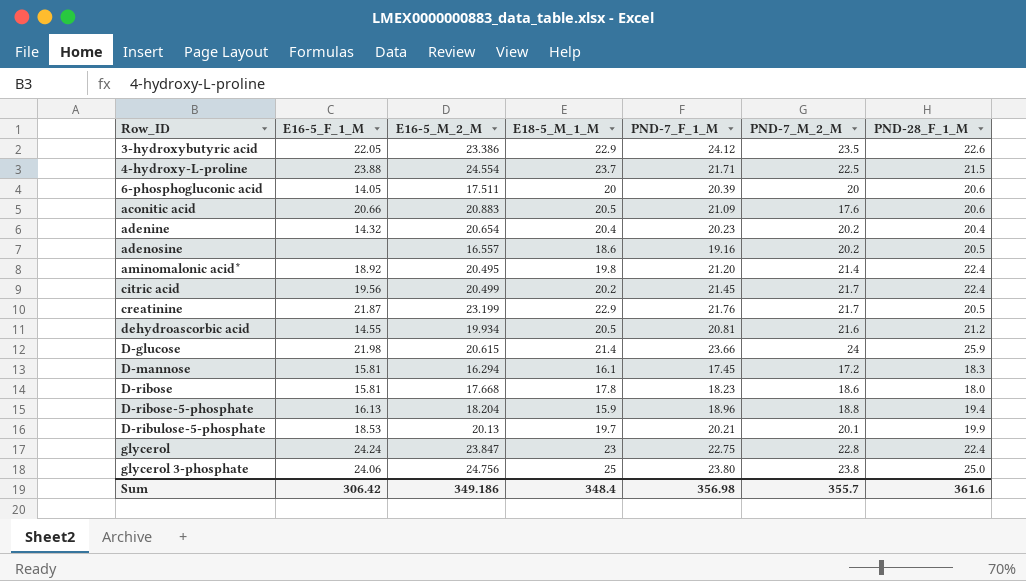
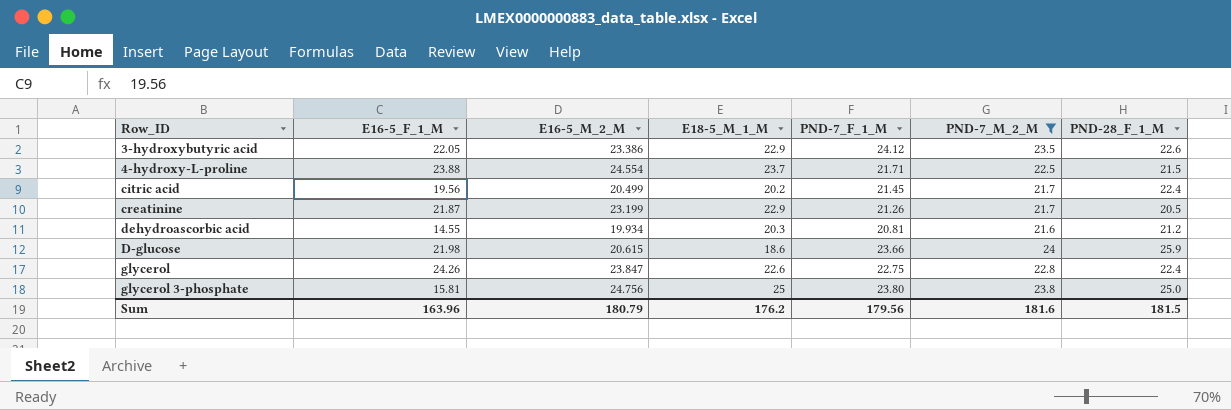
filter: none -> PND-7_M_2_M >= 21.6
creatinine | PND-7_F_1_M: 21.76 -> 21.26
dehydroascorbic acid | E18-5_M_1_M: 20.5 -> 20.3
D-glucose | E18-5_M_1_M: 21.4 -> 18.6
glycerol | E16-5_F_1_M: 24.24 -> 24.26
glycerol | E18-5_M_1_M: 23 -> 22.6
glycerol 3-phosphate | E16-5_F_1_M: 24.06 -> 15.81
Sum | E16-5_F_1_M: 306.42 -> 163.96
Sum | E16-5_M_2_M: 349.186 -> 180.79
Sum | E18-5_M_1_M: 348.4 -> 176.2
Sum | PND-7_F_1_M: 356.98 -> 179.56
Sum | PND-7_M_2_M: 355.7 -> 181.6
Sum | PND-28_F_1_M: 361.6 -> 181.5

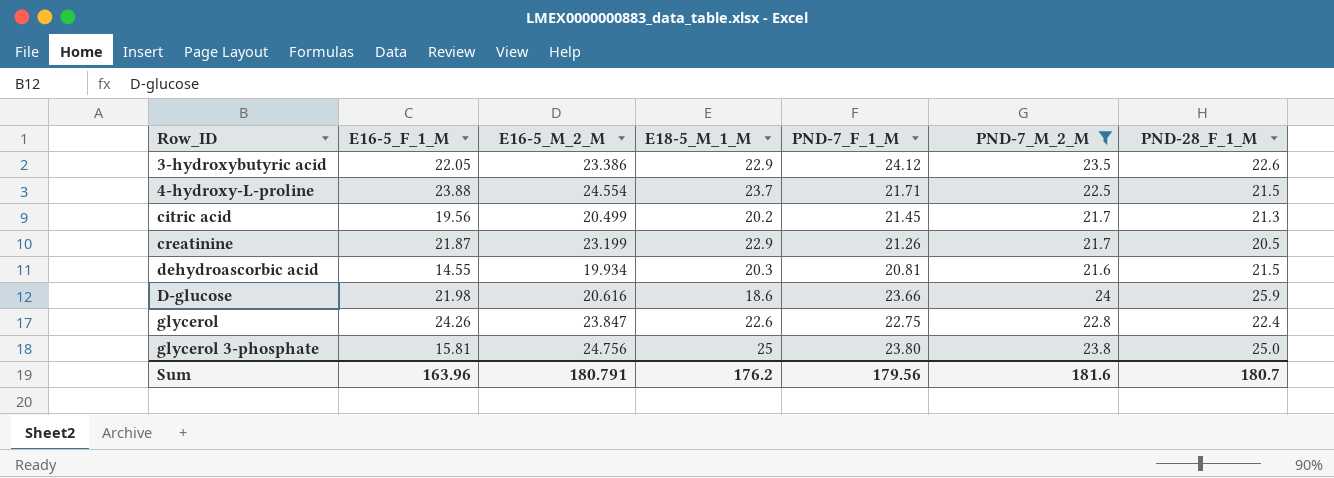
citric acid | PND-28_F_1_M: 22.4 -> 21.3
dehydroascorbic acid | PND-28_F_1_M: 21.2 -> 21.5
D-glucose | E16-5_M_2_M: 20.615 -> 20.616
Sum | E16-5_M_2_M: 180.79 -> 180.791
Sum | PND-28_F_1_M: 181.5 -> 180.7

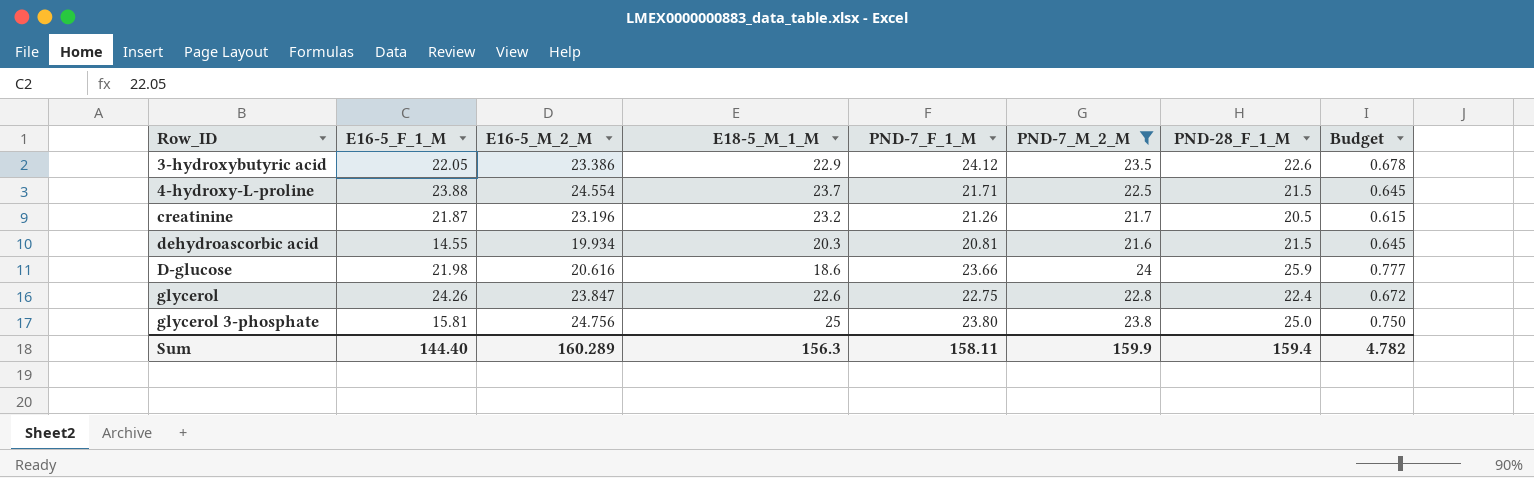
column Budget | formula: none -> [PND-28_F_1_M] * 0.03
row citric acid: 19.56 | 20.499 | 20.2 | 21.45 | 21.7 | 21.3 -> none
creatinine | E16-5_M_2_M: 23.199 -> 23.196
creatinine | E18-5_M_1_M: 22.9 -> 23.2
Sum | E16-5_F_1_M: 163.96 -> 144.40
Sum | E16-5_M_2_M: 180.791 -> 160.289
Sum | E18-5_M_1_M: 176.2 -> 156.3
Sum | PND-7_F_1_M: 179.56 -> 158.11
Sum | PND-7_M_2_M: 181.6 -> 159.9
Sum | PND-28_F_1_M: 180.7 -> 159.4

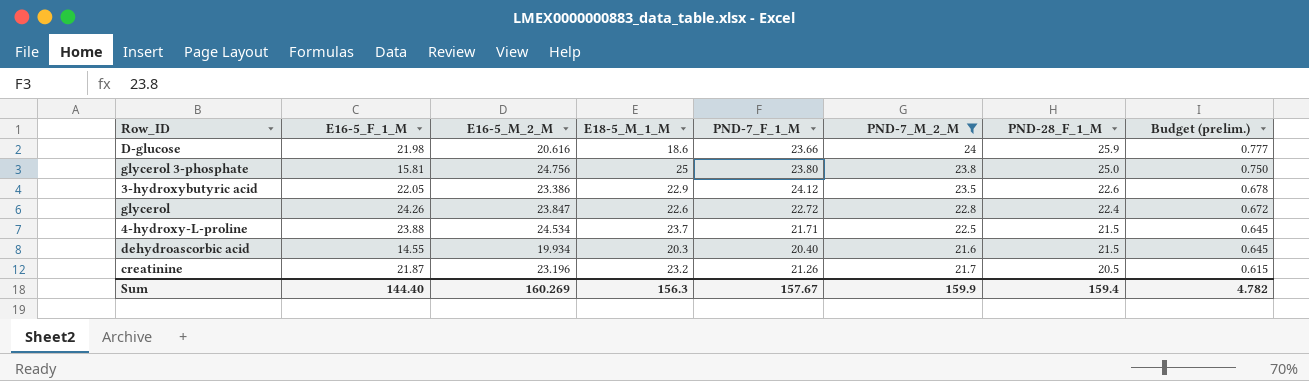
row order: none -> PND-28_F_1_M descending
column name: Budget -> Budget (prelim.)
glycerol | PND-7_F_1_M: 22.75 -> 22.72
4-hydroxy-L-proline | E16-5_M_2_M: 24.554 -> 24.534
dehydroascorbic acid | PND-7_F_1_M: 20.81 -> 20.40
Sum | E16-5_M_2_M: 160.289 -> 160.269
Sum | PND-7_F_1_M: 158.11 -> 157.67

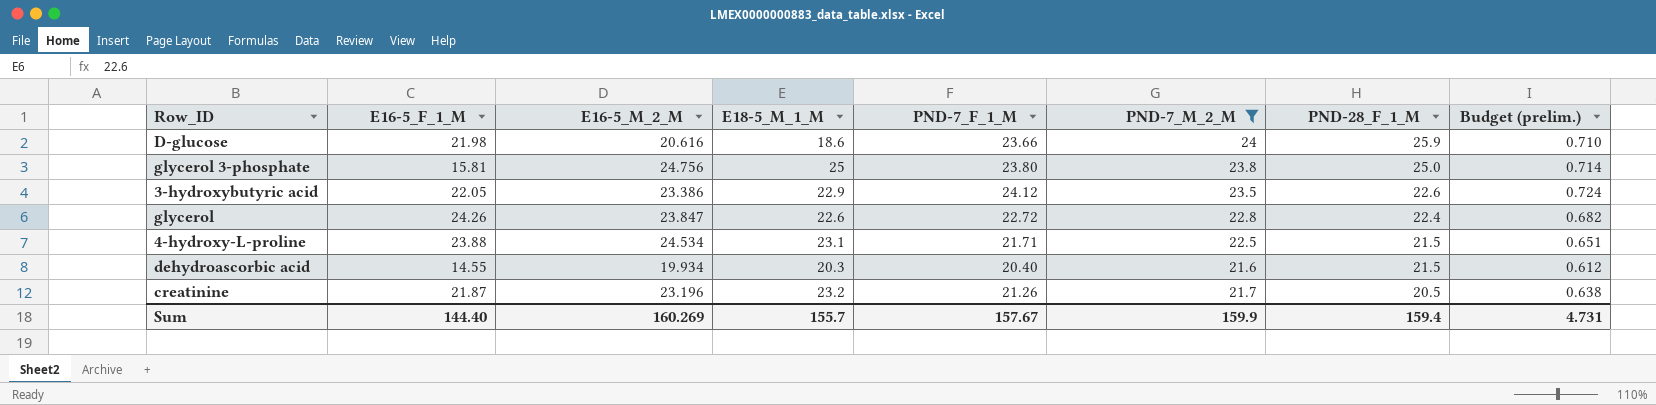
column Budget (prelim.) | formula: [PND-28_F_1_M] * 0.03 -> [PND-7_F_1_M] * 0.03
4-hydroxy-L-proline | E18-5_M_1_M: 23.7 -> 23.1
Sum | E18-5_M_1_M: 156.3 -> 155.7
Sum | Budget (prelim.): 4.782 -> 4.731

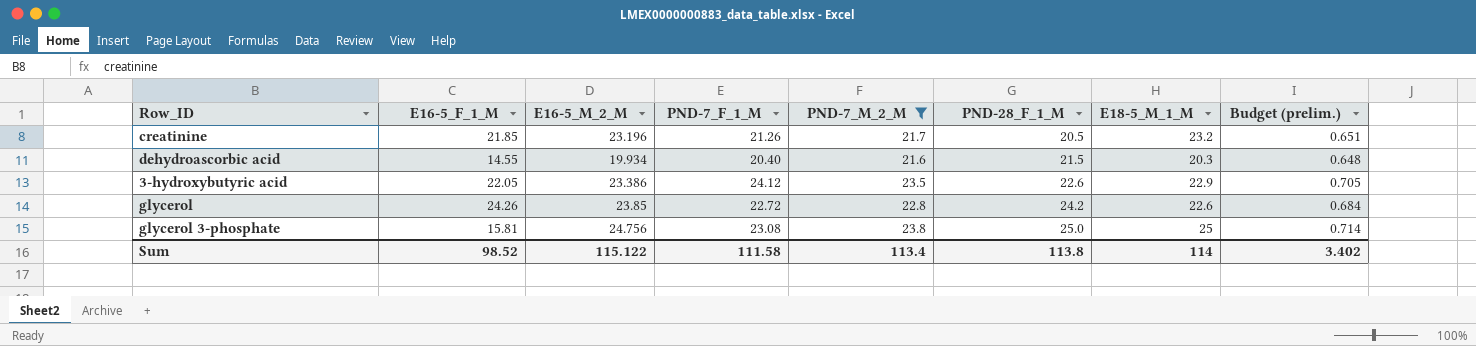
row order: PND-28_F_1_M descending -> PND-28_F_1_M ascending
column E18-5_M_1_M | position: 4 -> 7
column Budget (prelim.) | formula: [PND-7_F_1_M] * 0.03 -> [PND-7_M_2_M] * 0.03
row D-glucose: 21.98 | 20.616 | 18.6 | 23.66 | 24 | 25.9 | 0.710 -> none
row 4-hydroxy-L-proline: 23.88 | 24.534 | 23.1 | 21.71 | 22.5 | 21.5 | 0.651 -> none
creatinine | E16-5_F_1_M: 21.87 -> 21.85
glycerol | E16-5_M_2_M: 23.847 -> 23.85
glycerol | PND-28_F_1_M: 22.4 -> 24.2
glycerol 3-phosphate | PND-7_F_1_M: 23.80 -> 23.08
Sum | E16-5_F_1_M: 144.40 -> 98.52
Sum | E16-5_M_2_M: 160.269 -> 115.122
Sum | PND-7_F_1_M: 157.67 -> 111.58
Sum | PND-7_M_2_M: 159.9 -> 113.4
Sum | PND-28_F_1_M: 159.4 -> 113.8
Sum | E18-5_M_1_M: 155.7 -> 114
Sum | Budget (prelim.): 4.731 -> 3.402

